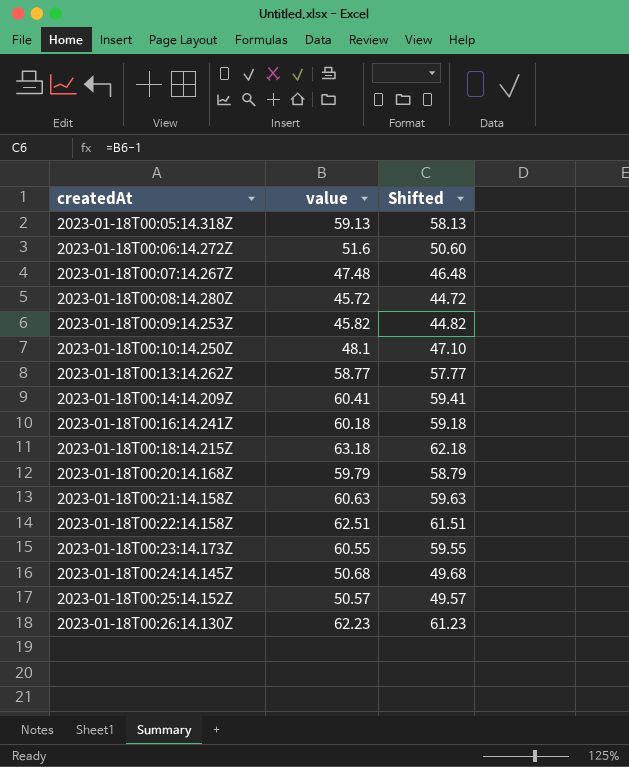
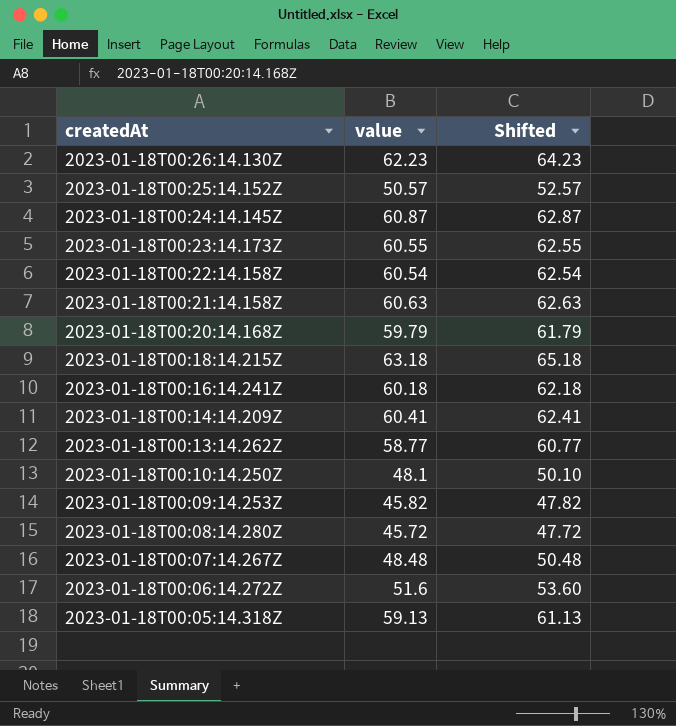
row order: createdAt ascending -> createdAt descending
column Shifted | formula: [value] - 1 -> [value] + 2
2023-01-18T00:24:14.145Z | value: 50.68 -> 60.87
2023-01-18T00:22:14.158Z | value: 62.51 -> 60.54
2023-01-18T00:07:14.267Z | value: 47.48 -> 48.48

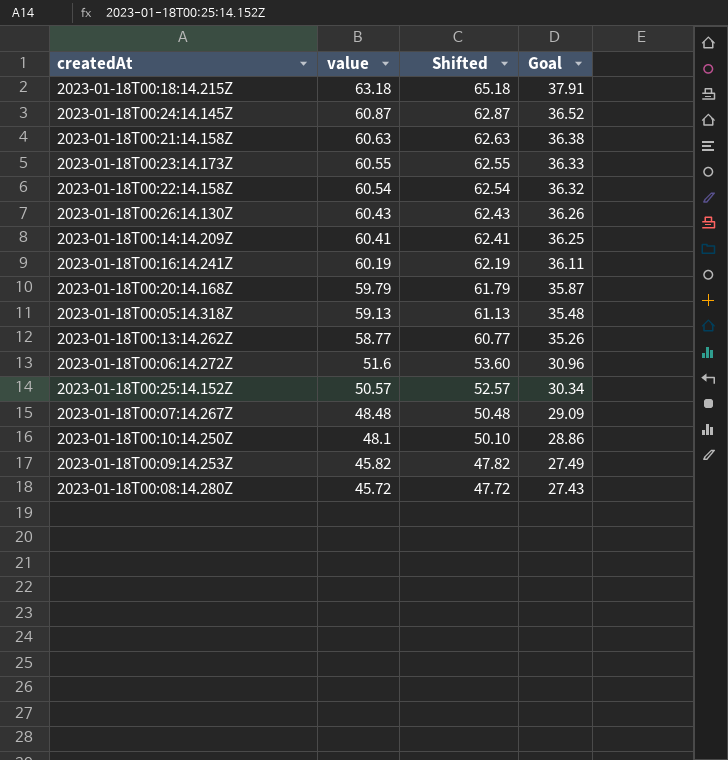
row order: createdAt descending -> value descending
column Goal | formula: none -> [value] * 0.6
2023-01-18T00:26:14.130Z | value: 62.23 -> 60.43
2023-01-18T00:26:14.130Z | Shifted: 64.23 -> 62.43
2023-01-18T00:16:14.241Z | value: 60.18 -> 60.19
2023-01-18T00:16:14.241Z | Shifted: 62.18 -> 62.19

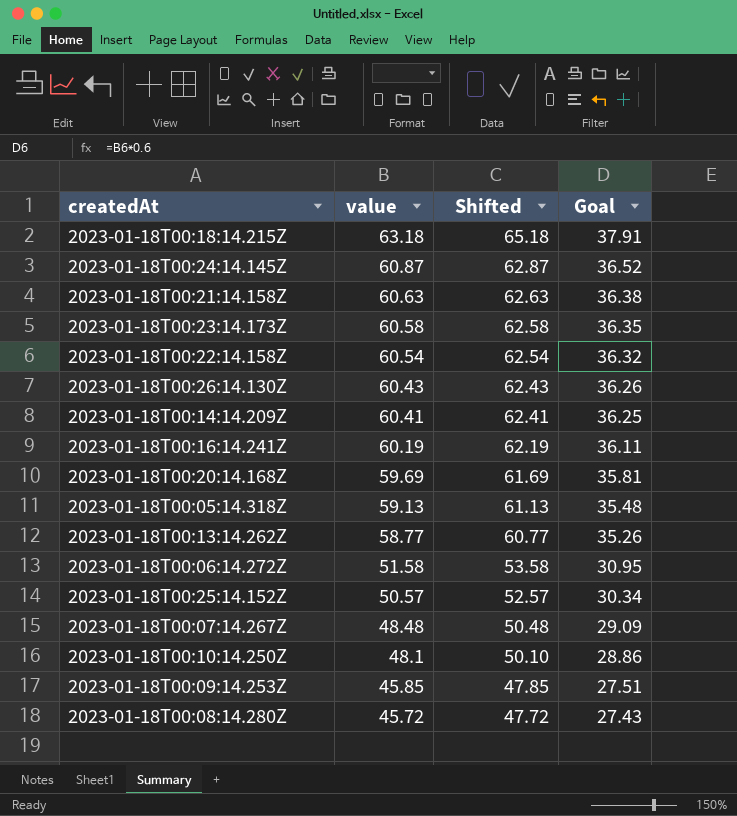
2023-01-18T00:23:14.173Z | value: 60.55 -> 60.58
2023-01-18T00:23:14.173Z | Shifted: 62.55 -> 62.58
2023-01-18T00:23:14.173Z | Goal: 36.33 -> 36.35
2023-01-18T00:20:14.168Z | value: 59.79 -> 59.69
2023-01-18T00:20:14.168Z | Shifted: 61.79 -> 61.69
2023-01-18T00:20:14.168Z | Goal: 35.87 -> 35.81
2023-01-18T00:06:14.272Z | value: 51.6 -> 51.58
2023-01-18T00:06:14.272Z | Shifted: 53.60 -> 53.58
2023-01-18T00:06:14.272Z | Goal: 30.96 -> 30.95
2023-01-18T00:09:14.253Z | value: 45.82 -> 45.85
2023-01-18T00:09:14.253Z | Shifted: 47.82 -> 47.85
2023-01-18T00:09:14.253Z | Goal: 27.49 -> 27.51

